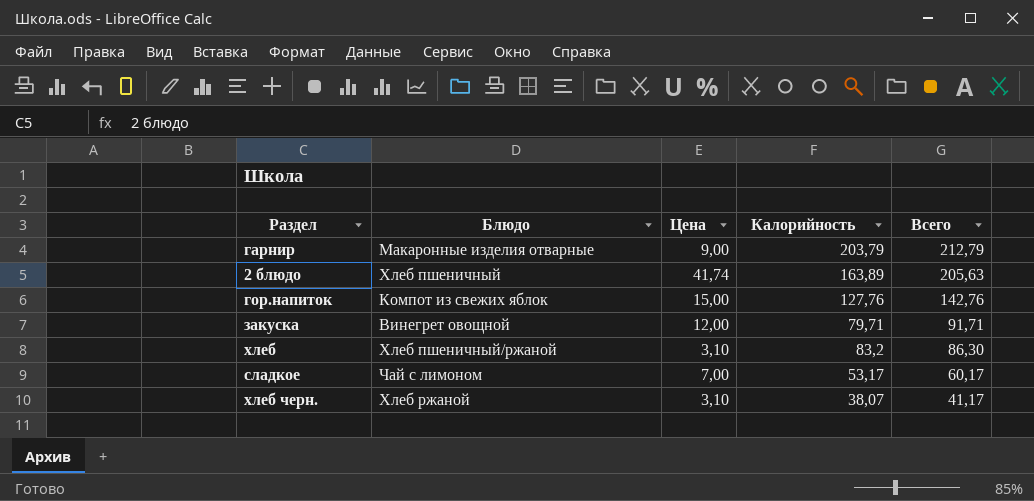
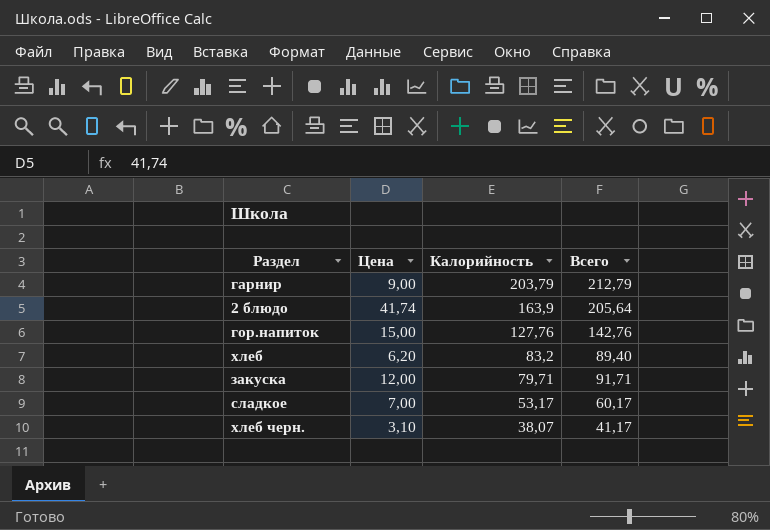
row order: Всего descending -> Калорийность descending
column Блюдо | position: 2 -> none
2 блюдо | Калорийность: 163,89 -> 163,9
2 блюдо | Всего: 205,63 -> 205,64
хлеб | Цена: 3,10 -> 6,20
хлеб | Всего: 86,30 -> 89,40

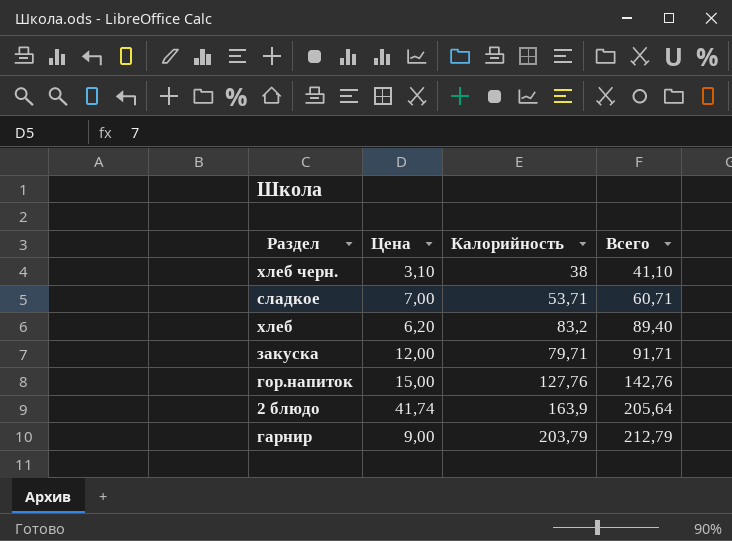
row order: Калорийность descending -> Всего ascending
хлеб черн. | Калорийность: 38,07 -> 38
хлеб черн. | Всего: 41,17 -> 41,10
сладкое | Калорийность: 53,17 -> 53,71
сладкое | Всего: 60,17 -> 60,71

